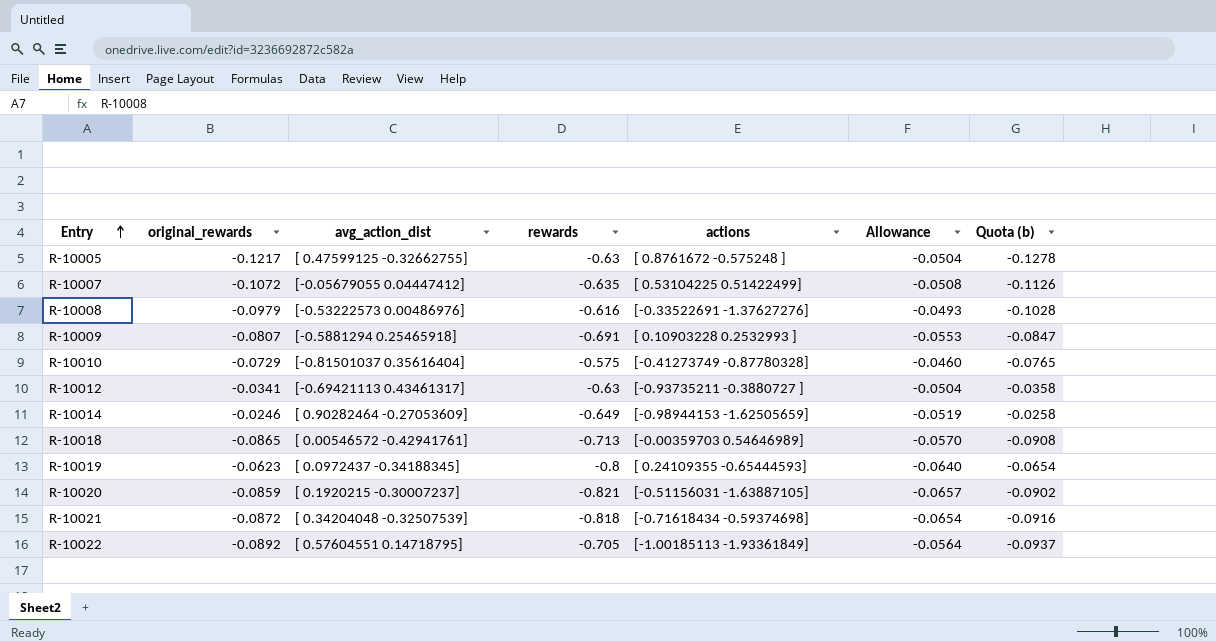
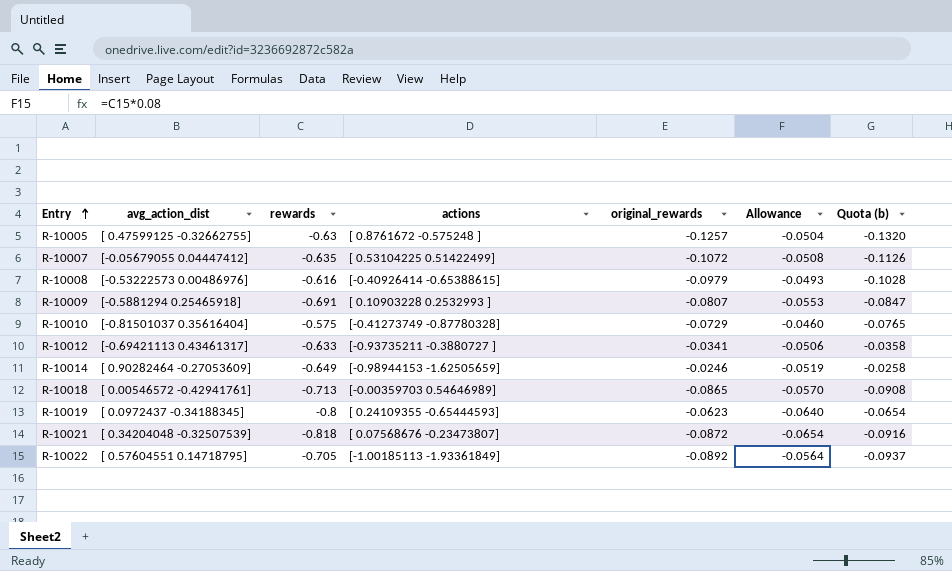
column original_rewards | position: 2 -> 5
row R-10020: -0.0859 | [ 0.1920215 -0.30007237] | -0.821 | [-0.51156031 -1.63887105] | -0.0657 | -0.0902 -> none
R-10005 | original_rewards: -0.1217 -> -0.1257
R-10005 | Quota (b): -0.1278 -> -0.1320
R-10008 | actions: [-0.33522691 -1.37627276] -> [-0.40926414 -0.65388615]
R-10012 | rewards: -0.63 -> -0.633
R-10012 | Allowance: -0.0504 -> -0.0506
R-10021 | actions: [-0.71618434 -0.59374698] -> [ 0.07568676 -0.23473807]

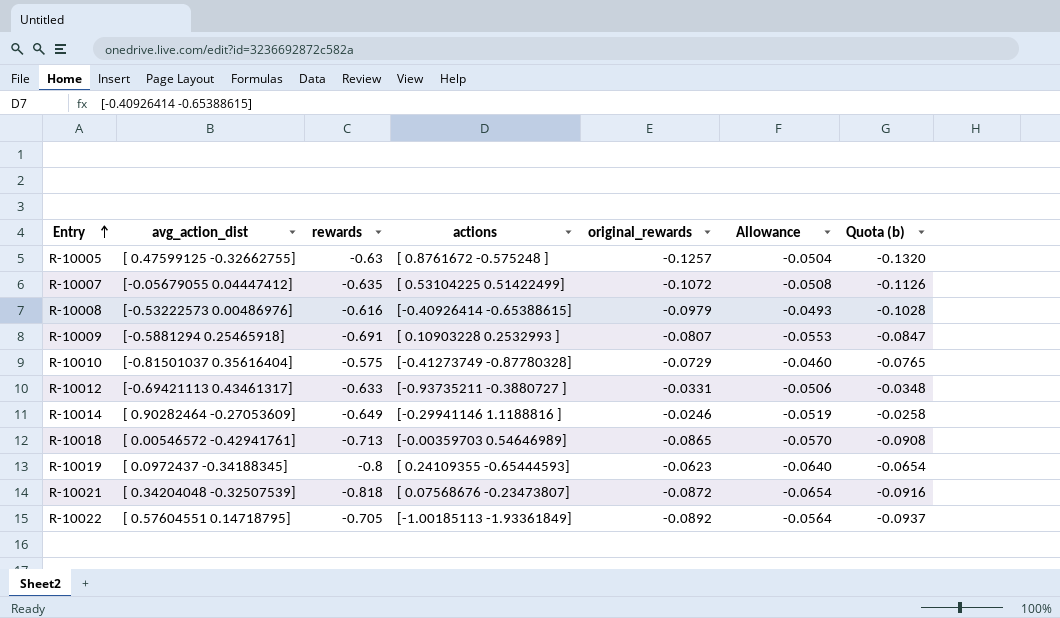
R-10012 | original_rewards: -0.0341 -> -0.0331
R-10012 | Quota (b): -0.0358 -> -0.0348
R-10014 | actions: [-0.98944153 -1.62505659] -> [-0.29941146 1.1188816 ]

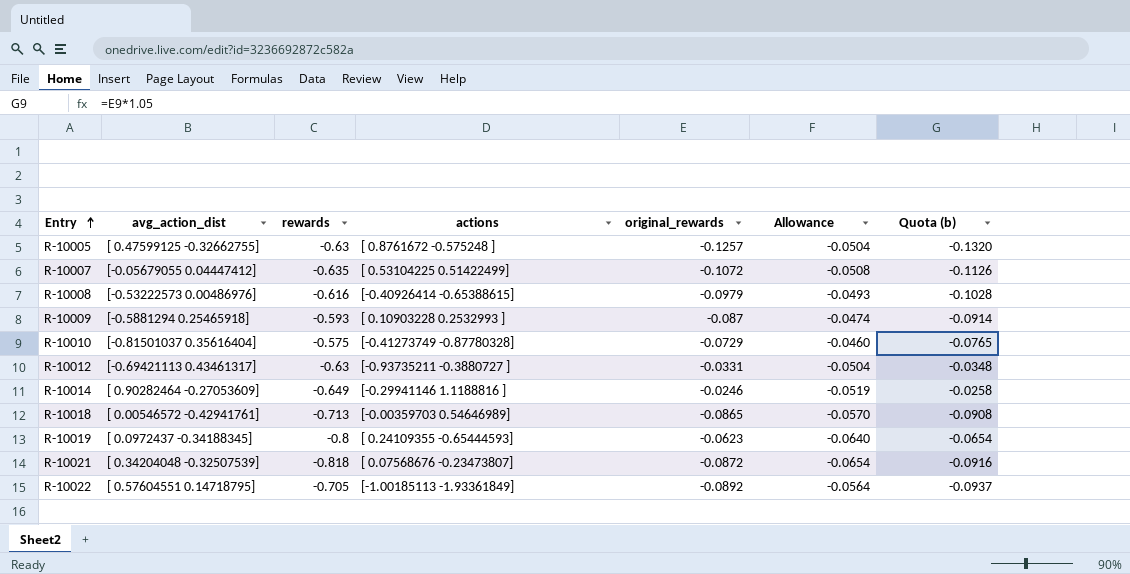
R-10009 | rewards: -0.691 -> -0.593
R-10009 | original_rewards: -0.0807 -> -0.087
R-10009 | Allowance: -0.0553 -> -0.0474
R-10009 | Quota (b): -0.0847 -> -0.0914
R-10012 | rewards: -0.633 -> -0.63
R-10012 | Allowance: -0.0506 -> -0.0504

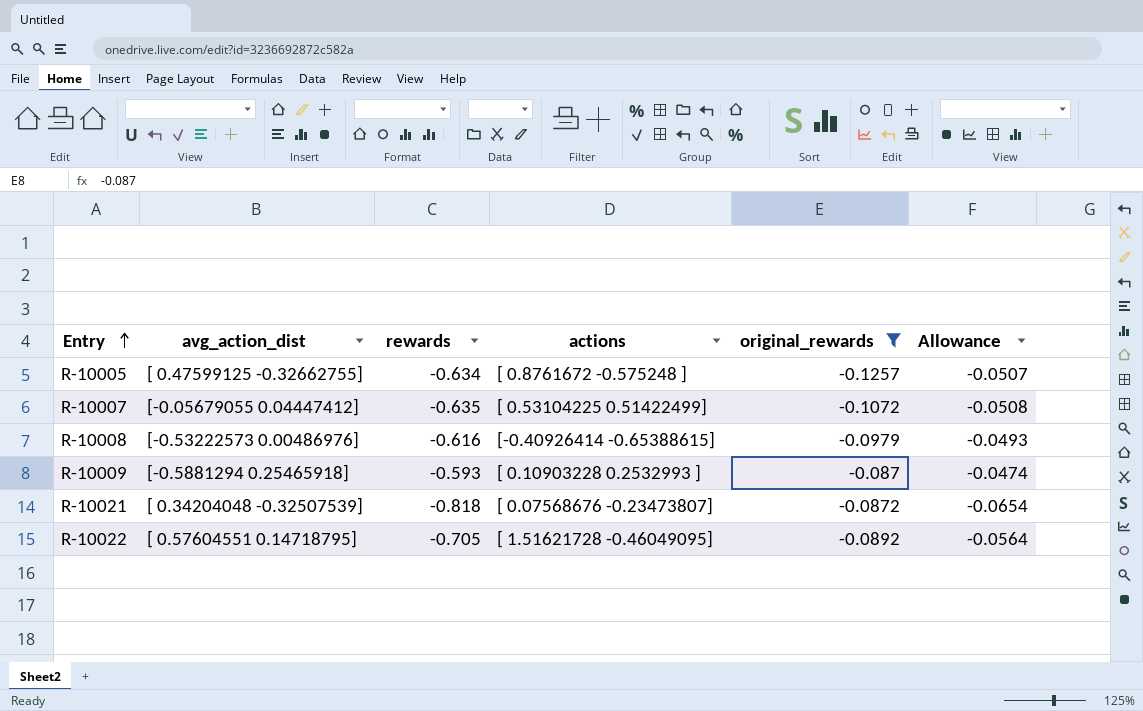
filter: none -> original_rewards <= -0.087
column Quota (b) | formula: [original_rewards] * 1.05 -> none
R-10005 | rewards: -0.63 -> -0.634
R-10005 | Allowance: -0.0504 -> -0.0507
R-10022 | actions: [-1.00185113 -1.93361849] -> [ 1.51621728 -0.46049095]

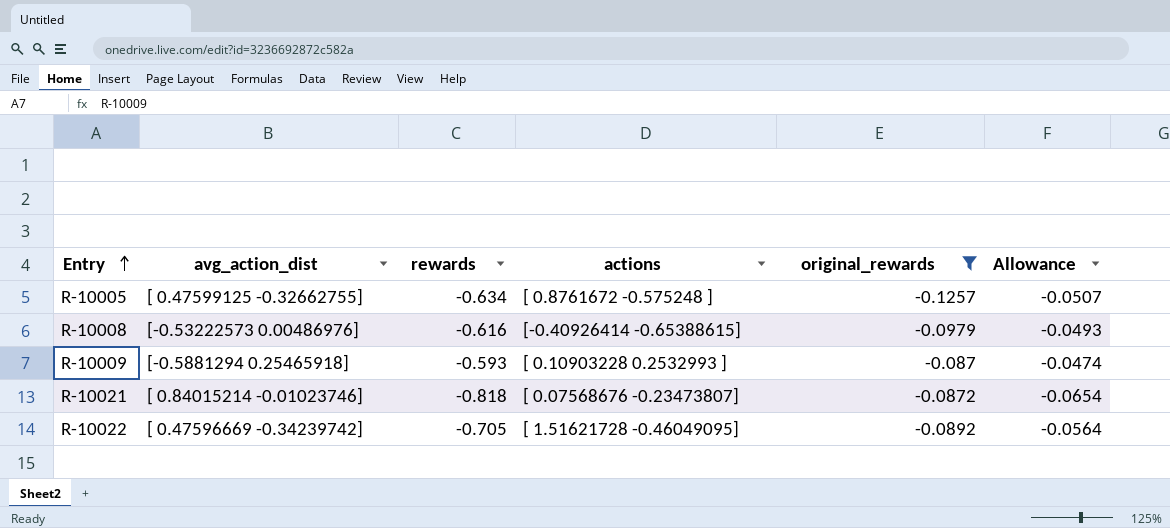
row R-10007: [-0.05679055 0.04447412] | -0.635 | [ 0.53104225 0.51422499] | -0.1072 | -0.0508 -> none
R-10021 | avg_action_dist: [ 0.34204048 -0.32507539] -> [ 0.84015214 -0.01023746]
R-10022 | avg_action_dist: [ 0.57604551 0.14718795] -> [ 0.47596669 -0.34239742]

